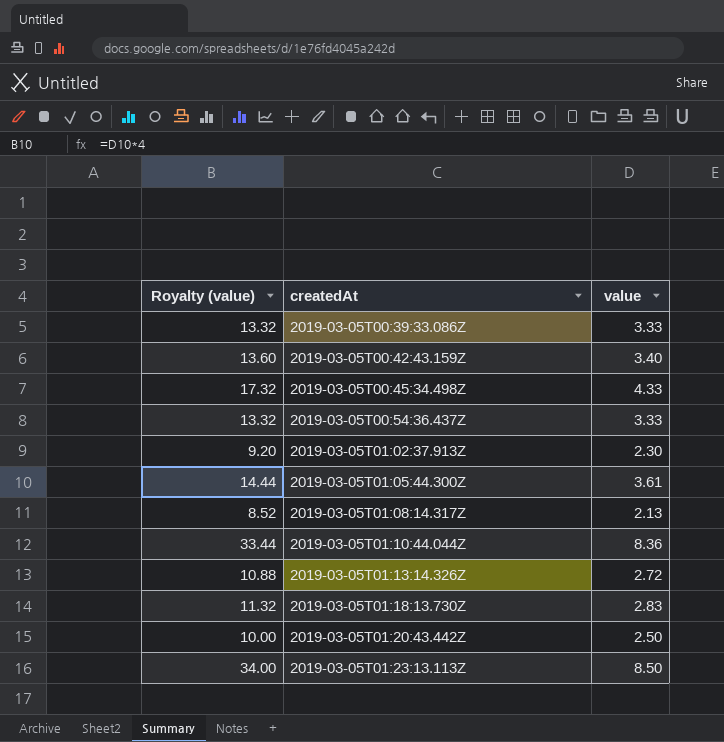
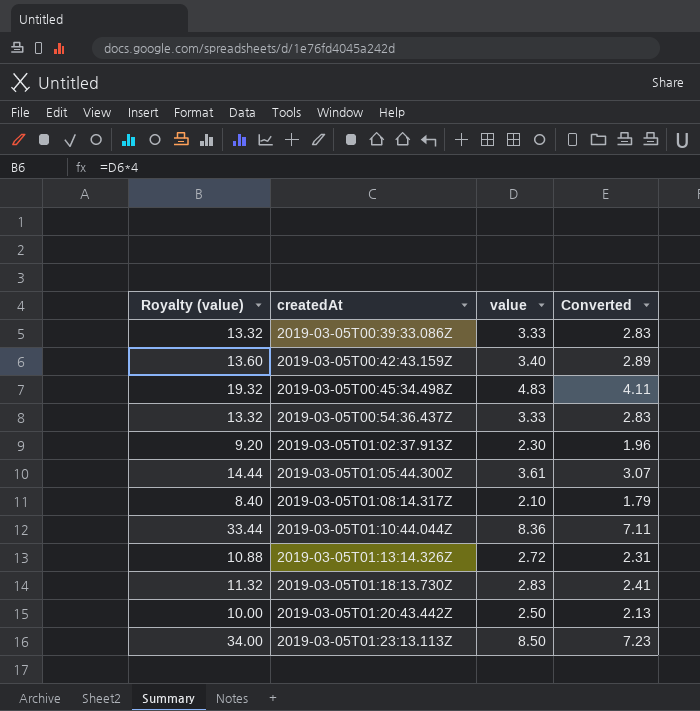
column Converted | formula: none -> [value] * 0.85
2019-03-05T00:45:34.498Z | Royalty (value): 17.32 -> 19.32
2019-03-05T00:45:34.498Z | value: 4.33 -> 4.83
2019-03-05T01:08:14.317Z | Royalty (value): 8.52 -> 8.40
2019-03-05T01:08:14.317Z | value: 2.13 -> 2.10

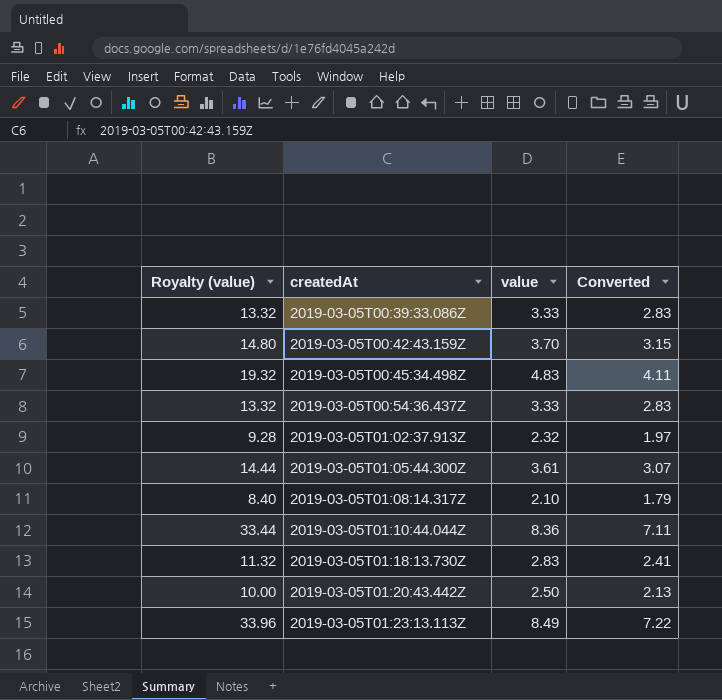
row 2019-03-05T01:13:14.326Z: 10.88 | 2.72 | 2.31 -> none
2019-03-05T00:42:43.159Z | Royalty (value): 13.60 -> 14.80
2019-03-05T00:42:43.159Z | value: 3.40 -> 3.70
2019-03-05T00:42:43.159Z | Converted: 2.89 -> 3.15
2019-03-05T01:02:37.913Z | Royalty (value): 9.20 -> 9.28
2019-03-05T01:02:37.913Z | value: 2.30 -> 2.32
2019-03-05T01:02:37.913Z | Converted: 1.96 -> 1.97
2019-03-05T01:23:13.113Z | Royalty (value): 34.00 -> 33.96
2019-03-05T01:23:13.113Z | value: 8.50 -> 8.49
2019-03-05T01:23:13.113Z | Converted: 7.23 -> 7.22

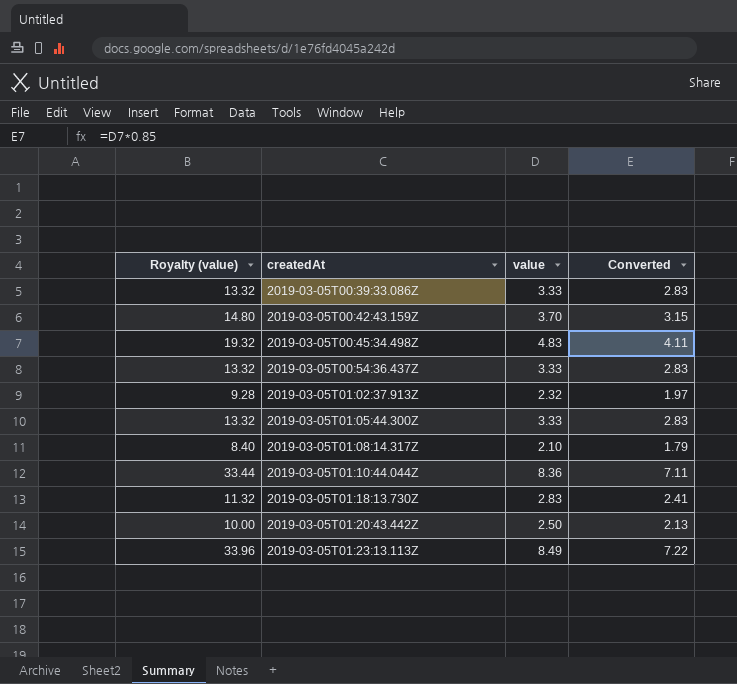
2019-03-05T01:05:44.300Z | Royalty (value): 14.44 -> 13.32
2019-03-05T01:05:44.300Z | value: 3.61 -> 3.33
2019-03-05T01:05:44.300Z | Converted: 3.07 -> 2.83

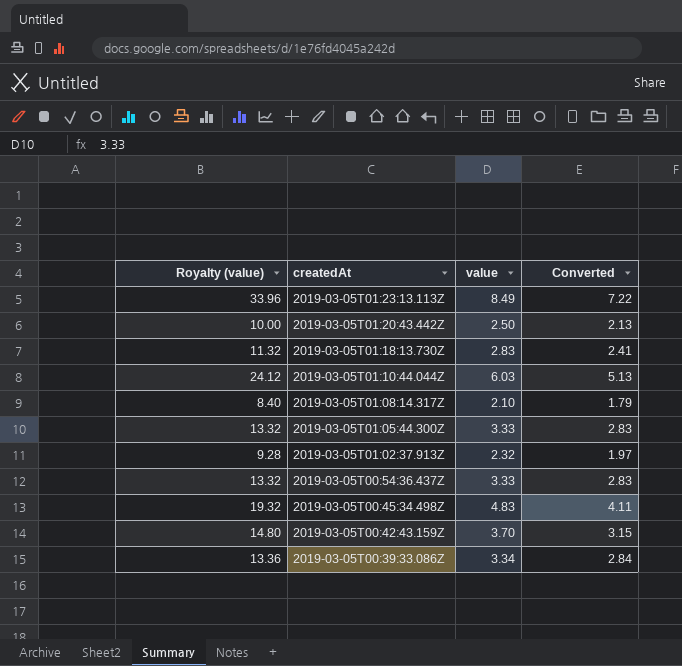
row order: createdAt ascending -> createdAt descending
2019-03-05T01:10:44.044Z | Royalty (value): 33.44 -> 24.12
2019-03-05T01:10:44.044Z | value: 8.36 -> 6.03
2019-03-05T01:10:44.044Z | Converted: 7.11 -> 5.13
2019-03-05T00:39:33.086Z | Royalty (value): 13.32 -> 13.36
2019-03-05T00:39:33.086Z | value: 3.33 -> 3.34
2019-03-05T00:39:33.086Z | Converted: 2.83 -> 2.84

